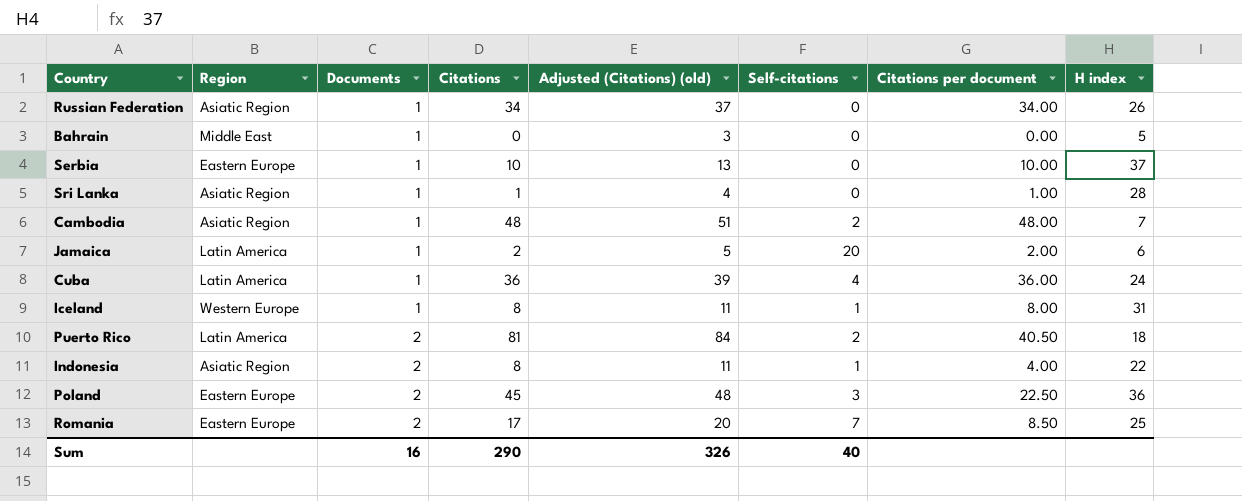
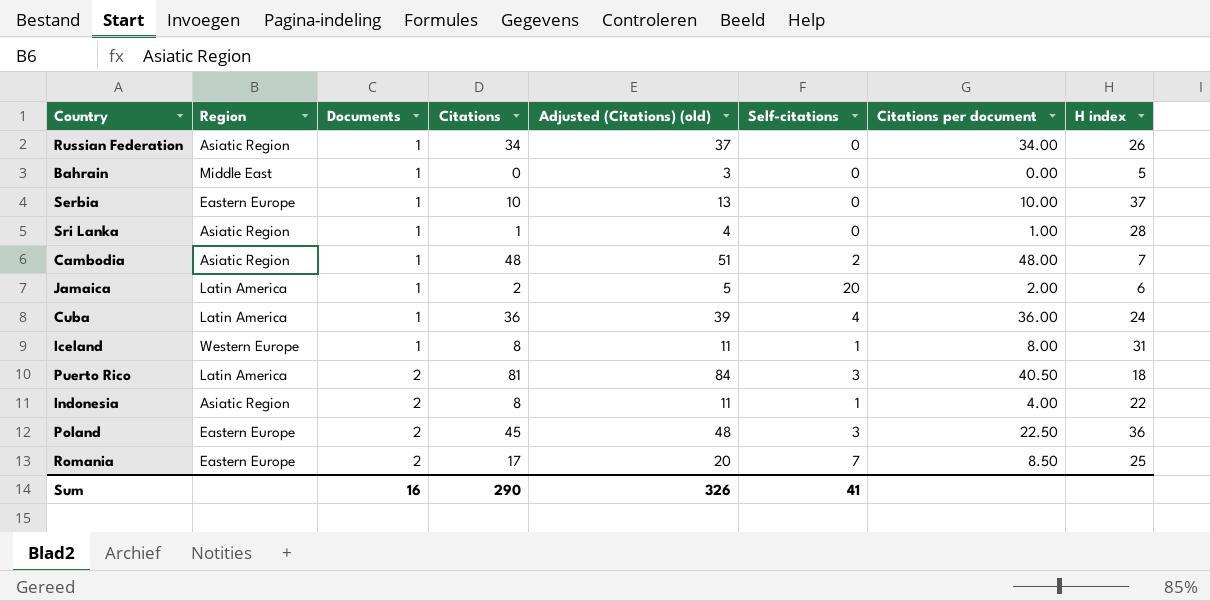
Puerto Rico | Self-citations: 2 -> 3
Sum | Self-citations: 40 -> 41

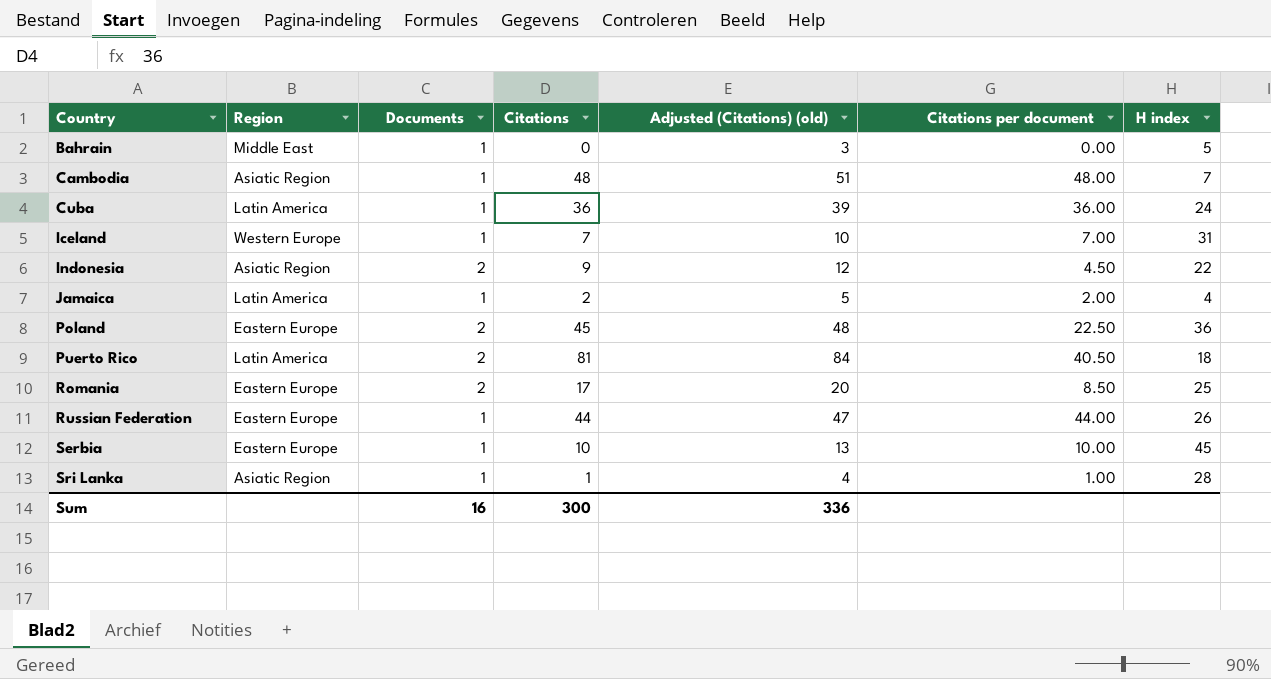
row order: Documents ascending -> Country ascending
column Self-citations | position: 6 -> none
Iceland | Citations: 8 -> 7
Iceland | Adjusted (Citations) (old): 11 -> 10
Iceland | Citations per document: 8.00 -> 7.00
Indonesia | Citations: 8 -> 9
Indonesia | Adjusted (Citations) (old): 11 -> 12
Indonesia | Citations per document: 4.00 -> 4.50
Jamaica | H index: 6 -> 4
Russian Federation | Region: Asiatic Region -> Eastern Europe
Russian Federation | Citations: 34 -> 44
Russian Federation | Adjusted (Citations) (old): 37 -> 47
Russian Federation | Citations per document: 34.00 -> 44.00
Serbia | H index: 37 -> 45
Sum | Citations: 290 -> 300
Sum | Adjusted (Citations) (old): 326 -> 336

